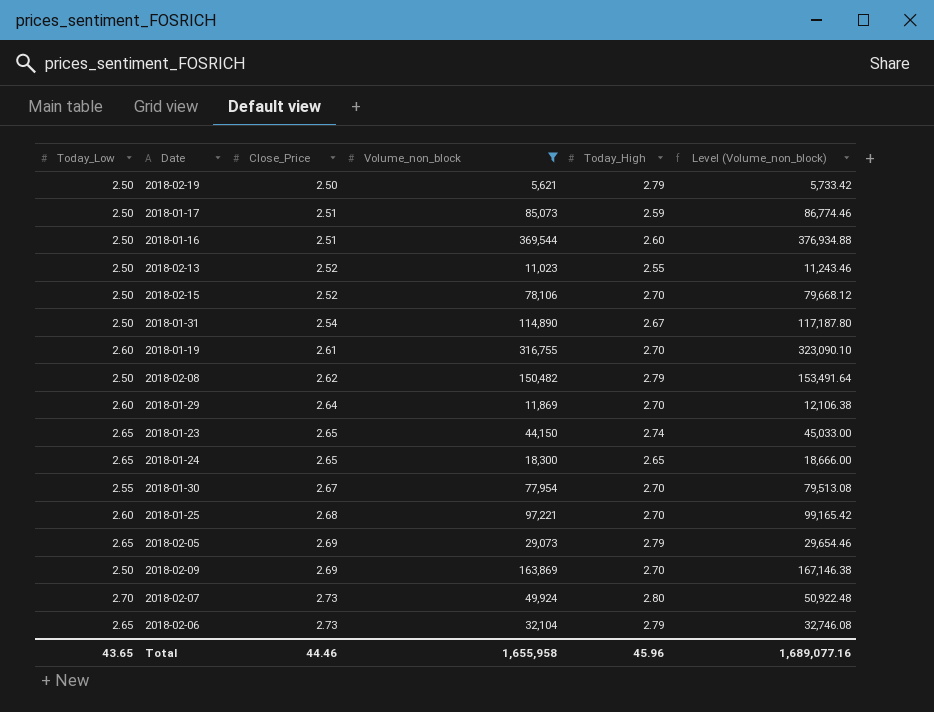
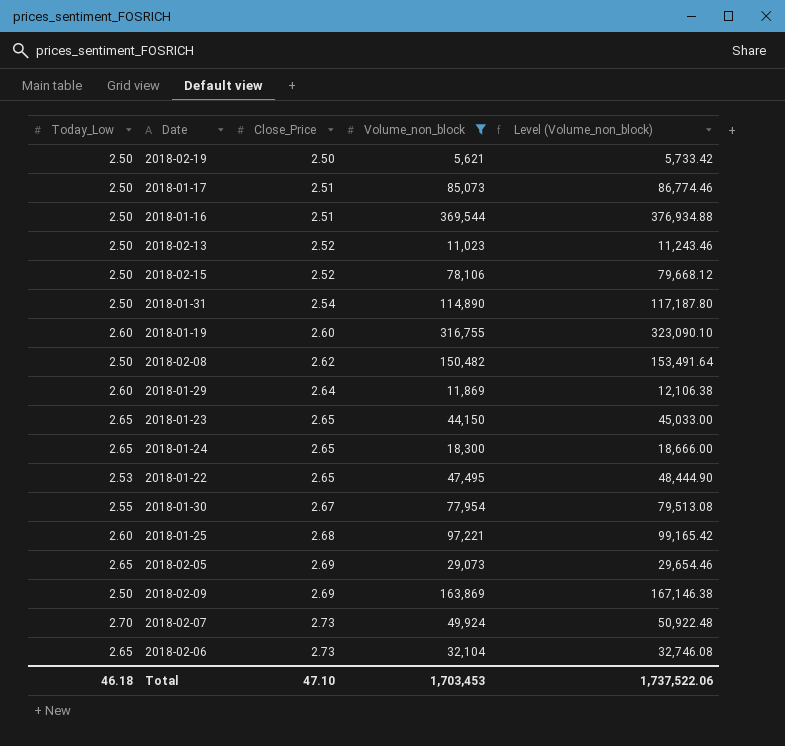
column Today_High | position: 5 -> none
2018-01-19 | Close_Price: 2.61 -> 2.60
row 2018-01-22: none -> 2.53 | 2.65 | 47,495 | 48,444.90
Total | Today_Low: 43.65 -> 46.18
Total | Close_Price: 44.46 -> 47.10
Total | Volume_non_block: 1,655,958 -> 1,703,453
Total | Level (Volume_non_block): 1,689,077.16 -> 1,737,522.06

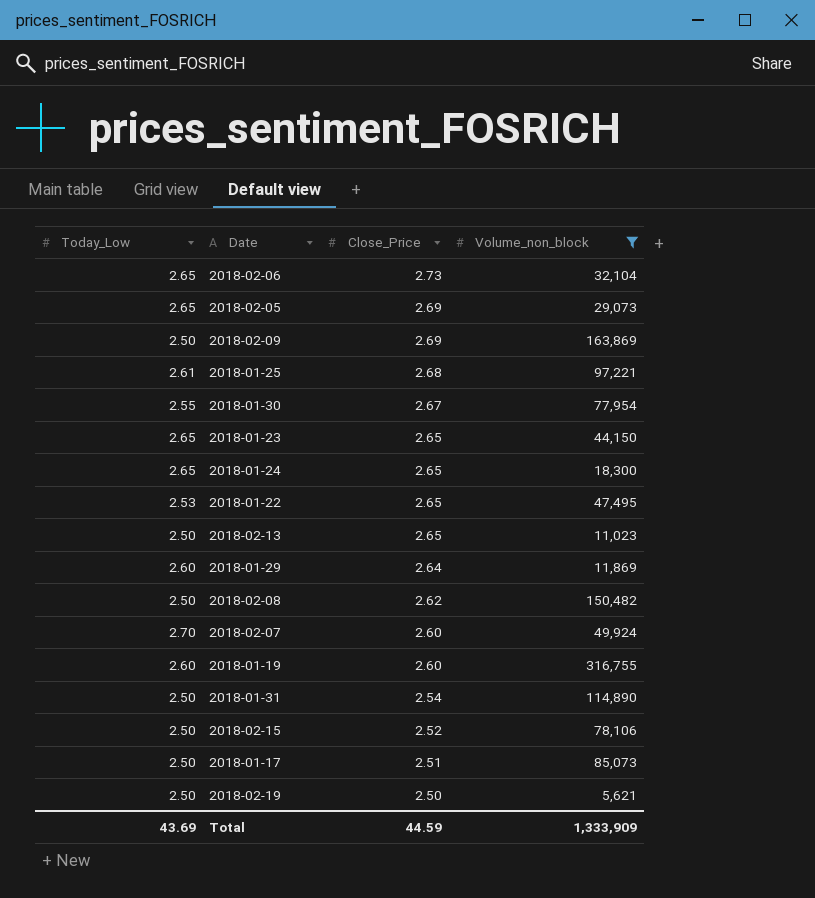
row order: Close_Price ascending -> Close_Price descending
column Level (Volume_non_block) | formula: [Volume_non_block] * 1.02 -> none
row 2018-01-16: 2.50 | 2.51 | 369,544 | 376,934.88 -> none
2018-01-25 | Today_Low: 2.60 -> 2.61
2018-02-13 | Close_Price: 2.52 -> 2.65
2018-02-07 | Close_Price: 2.73 -> 2.60
Total | Today_Low: 46.18 -> 43.69
Total | Close_Price: 47.10 -> 44.59
Total | Volume_non_block: 1,703,453 -> 1,333,909

